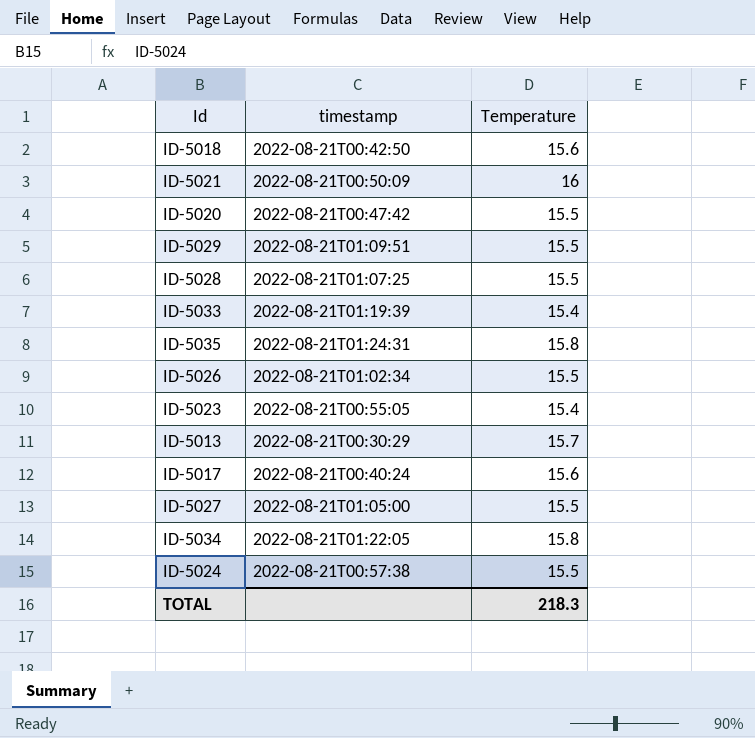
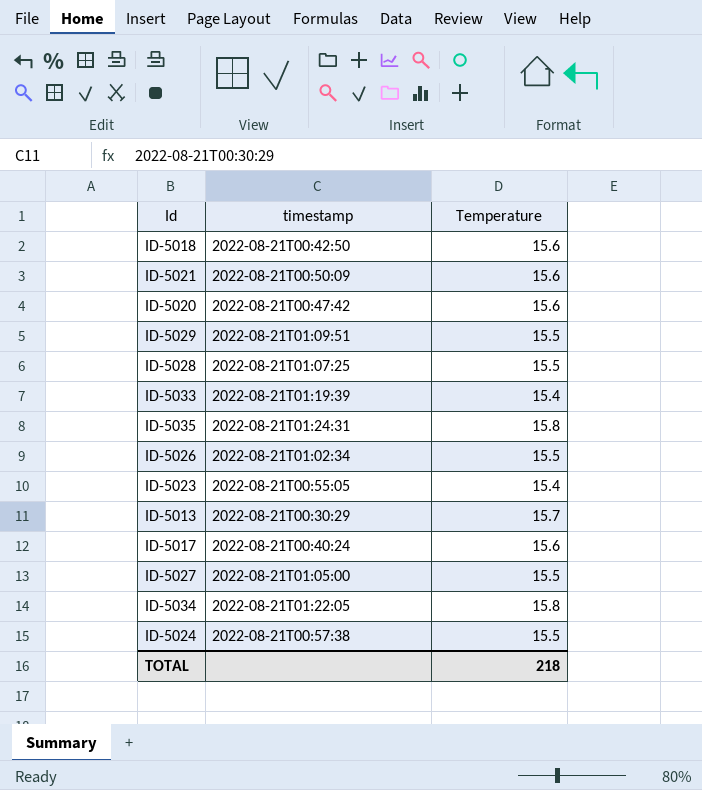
ID-5021 | Temperature: 16 -> 15.6
ID-5020 | Temperature: 15.5 -> 15.6
TOTAL | Temperature: 218.3 -> 218

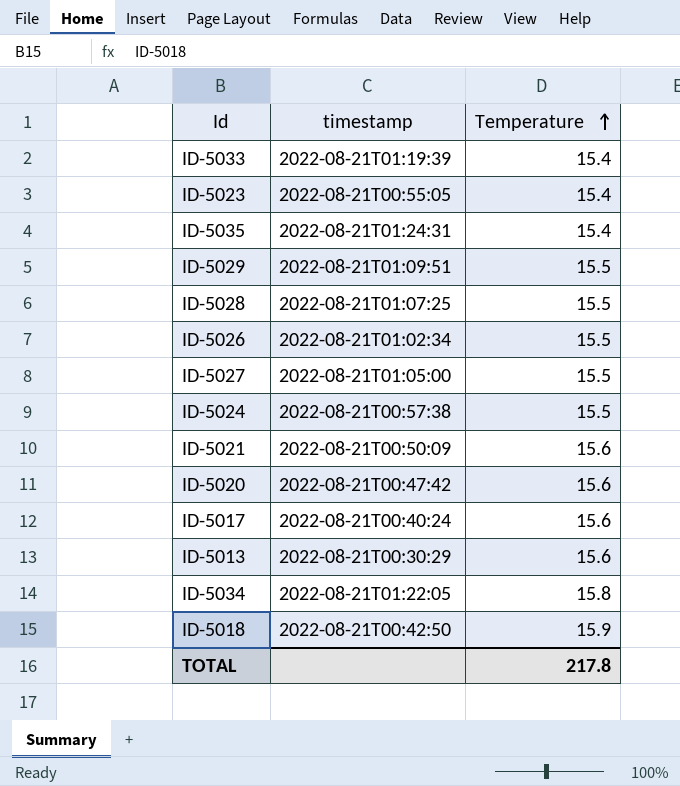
row order: none -> Temperature ascending
ID-5035 | Temperature: 15.8 -> 15.4
ID-5013 | Temperature: 15.7 -> 15.6
ID-5018 | Temperature: 15.6 -> 15.9
TOTAL | Temperature: 218 -> 217.8

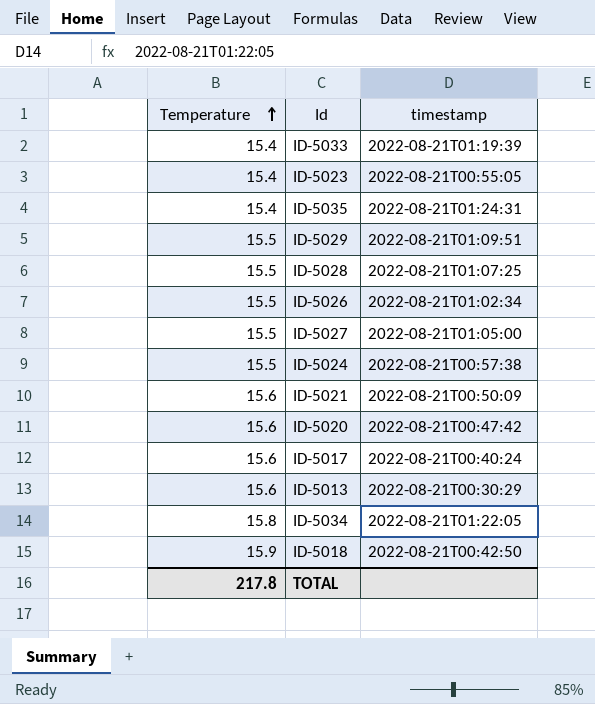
column Temperature | position: 3 -> 1

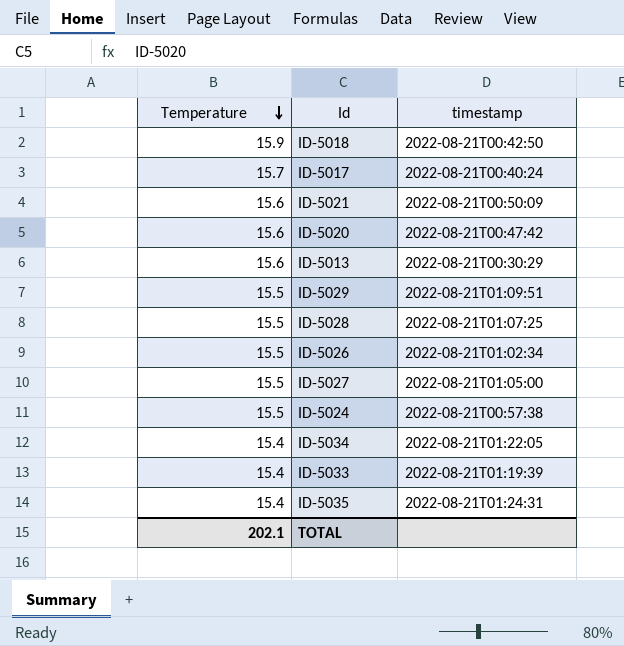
row order: Temperature ascending -> Temperature descending
row ID-5023: 15.4 | 2022-08-21T00:55:05 -> none
ID-5017 | Temperature: 15.6 -> 15.7
ID-5034 | Temperature: 15.8 -> 15.4
TOTAL | Temperature: 217.8 -> 202.1

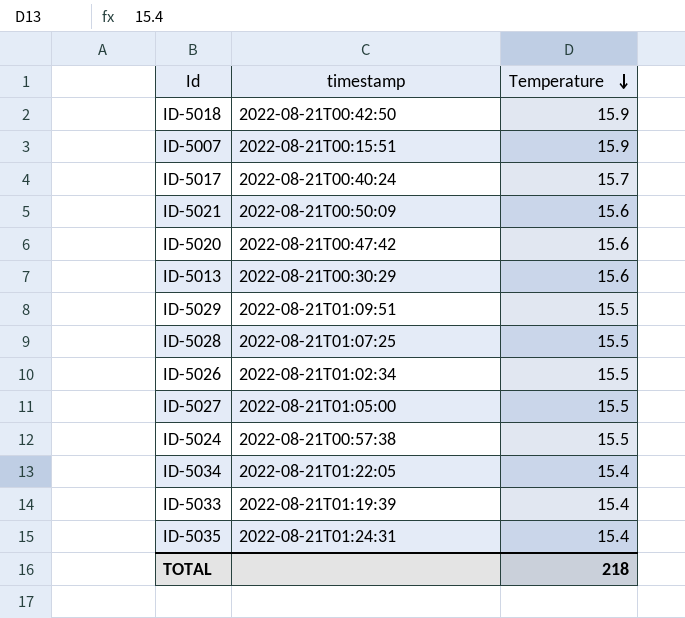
column Temperature | position: 1 -> 3
row ID-5007: none -> 2022-08-21T00:15:51 | 15.9
TOTAL | Temperature: 202.1 -> 218

